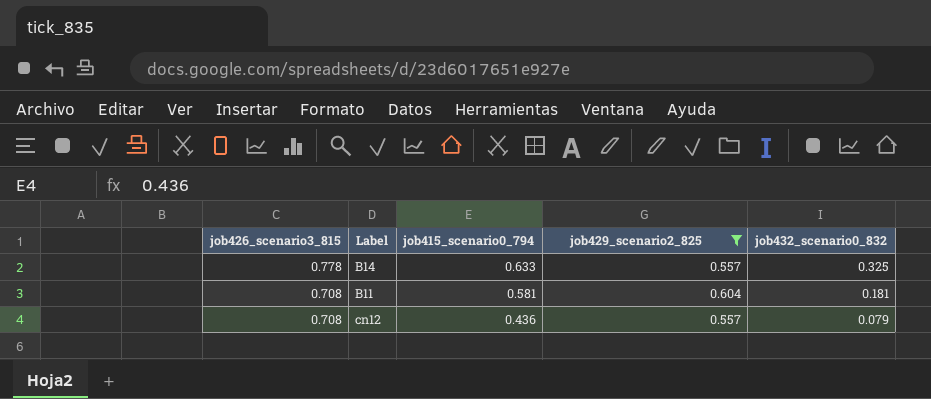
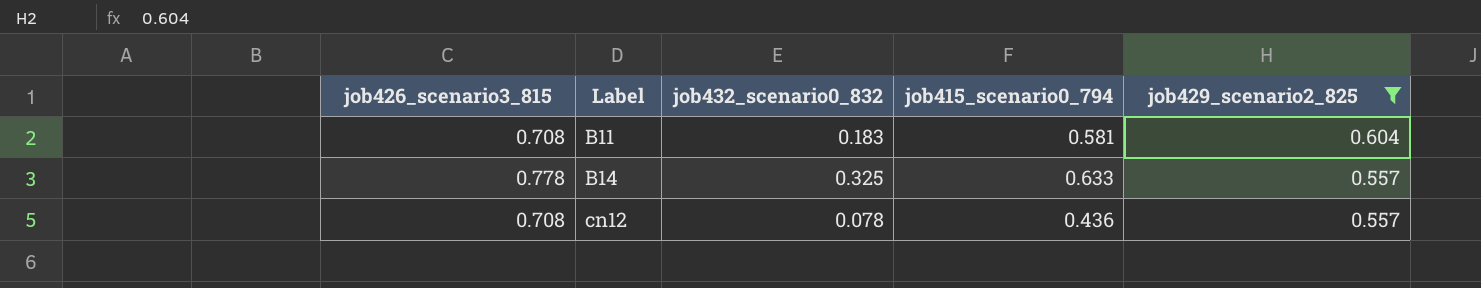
row order: job426_scenario3_815 descending -> Label ascending
column job432_scenario0_832 | position: 5 -> 3
B11 | job432_scenario0_832: 0.181 -> 0.183
cn12 | job432_scenario0_832: 0.079 -> 0.078

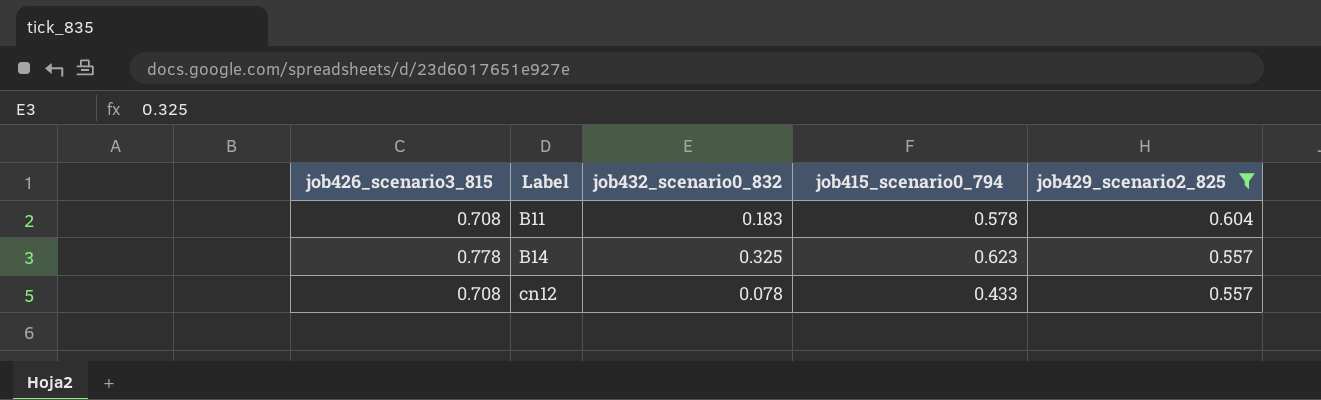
B11 | job415_scenario0_794: 0.581 -> 0.578
B14 | job415_scenario0_794: 0.633 -> 0.623
cn12 | job415_scenario0_794: 0.436 -> 0.433

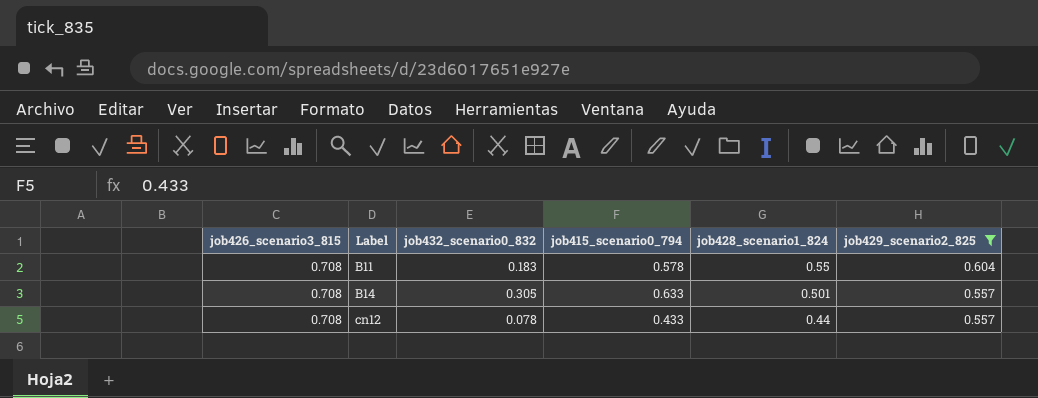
column job428_scenario1_824 | position: none -> 5
B14 | job426_scenario3_815: 0.778 -> 0.708
B14 | job432_scenario0_832: 0.325 -> 0.305
B14 | job415_scenario0_794: 0.623 -> 0.633

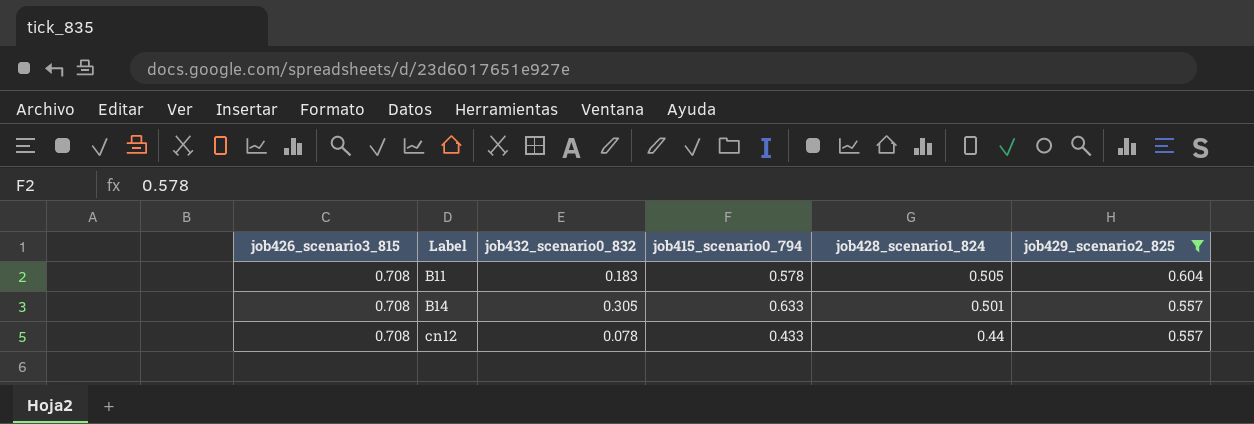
B11 | job428_scenario1_824: 0.55 -> 0.505

